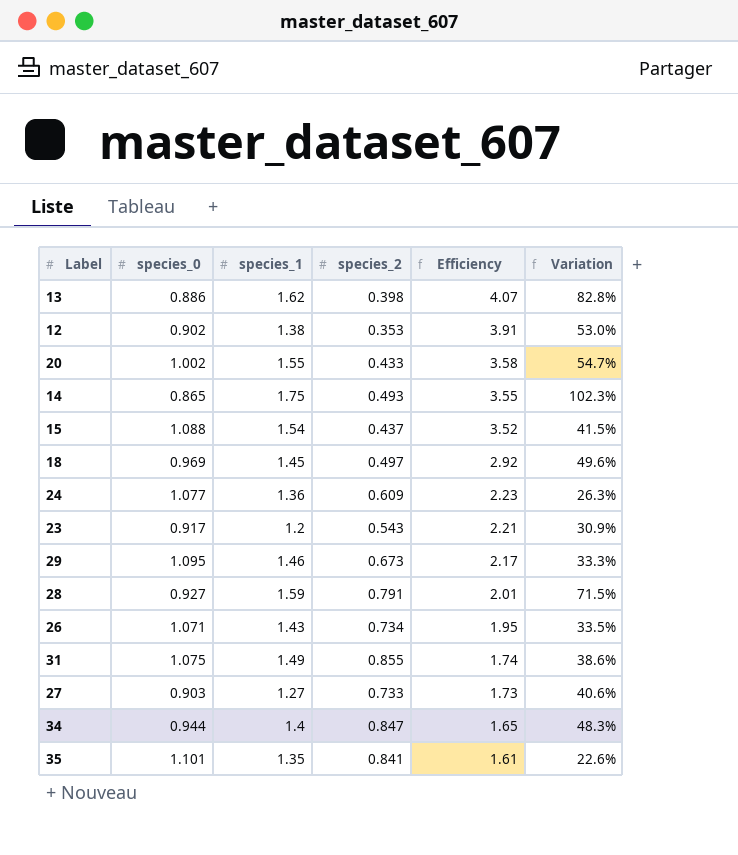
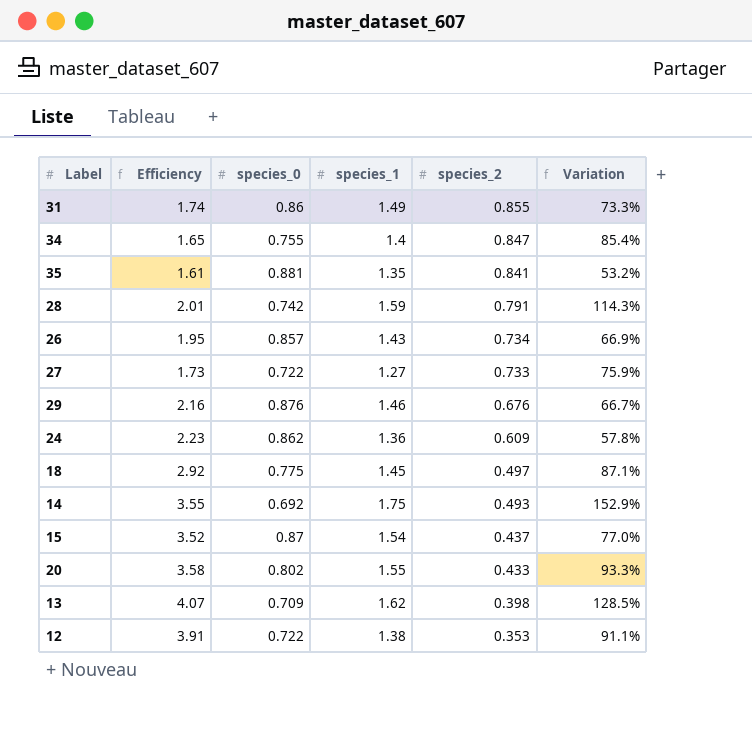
row order: Efficiency descending -> species_2 descending
column Efficiency | position: 5 -> 2
row 23: 0.917 | 1.2 | 0.543 | 2.21 | 30.9% -> none
31 | species_0: 1.075 -> 0.86
31 | Variation: 38.6% -> 73.3%
34 | species_0: 0.944 -> 0.755
34 | Variation: 48.3% -> 85.4%
35 | species_0: 1.101 -> 0.881
35 | Variation: 22.6% -> 53.2%
28 | species_0: 0.927 -> 0.742
28 | Variation: 71.5% -> 114.3%
26 | species_0: 1.071 -> 0.857
26 | Variation: 33.5% -> 66.9%
27 | species_0: 0.903 -> 0.722
27 | Variation: 40.6% -> 75.9%
29 | Efficiency: 2.17 -> 2.16
29 | species_0: 1.095 -> 0.876
29 | species_2: 0.673 -> 0.676
29 | Variation: 33.3% -> 66.7%
24 | species_0: 1.077 -> 0.862
24 | Variation: 26.3% -> 57.8%
18 | species_0: 0.969 -> 0.775
18 | Variation: 49.6% -> 87.1%
14 | species_0: 0.865 -> 0.692
14 | Variation: 102.3% -> 152.9%
15 | species_0: 1.088 -> 0.87
15 | Variation: 41.5% -> 77.0%
20 | species_0: 1.002 -> 0.802
20 | Variation: 54.7% -> 93.3%
13 | species_0: 0.886 -> 0.709
13 | Variation: 82.8% -> 128.5%
12 | species_0: 0.902 -> 0.722
12 | Variation: 53.0% -> 91.1%

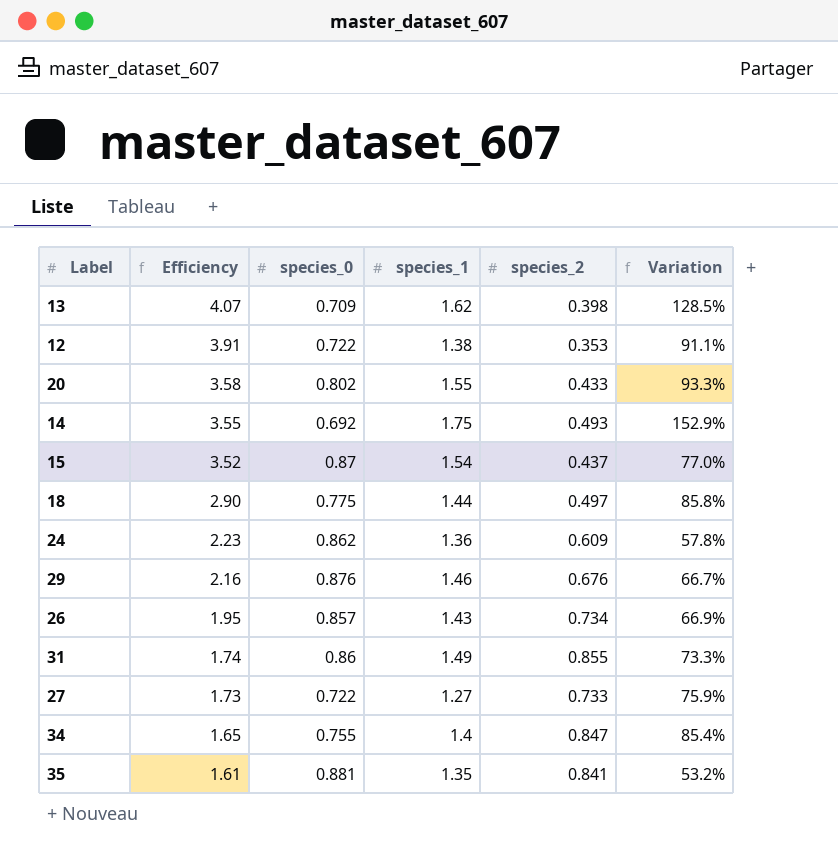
row order: species_2 descending -> Efficiency descending
row 28: 2.01 | 0.742 | 1.59 | 0.791 | 114.3% -> none
18 | Efficiency: 2.92 -> 2.90
18 | species_1: 1.45 -> 1.44
18 | Variation: 87.1% -> 85.8%

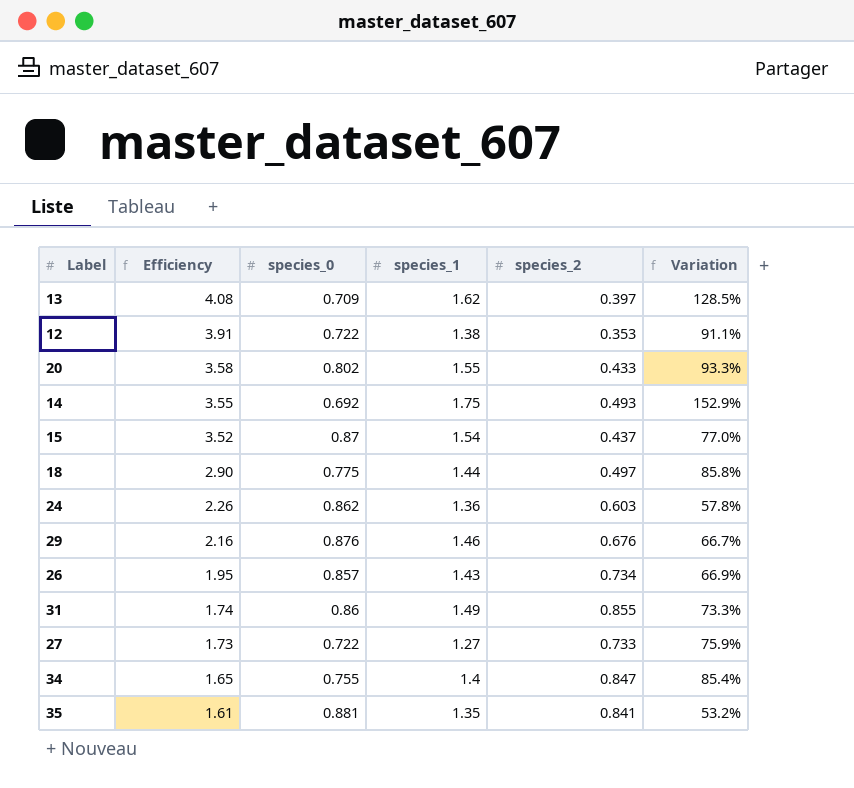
13 | Efficiency: 4.07 -> 4.08
13 | species_2: 0.398 -> 0.397
24 | Efficiency: 2.23 -> 2.26
24 | species_2: 0.609 -> 0.603

